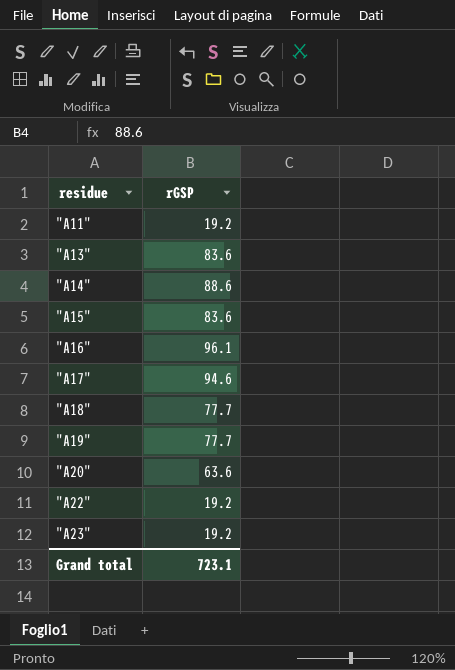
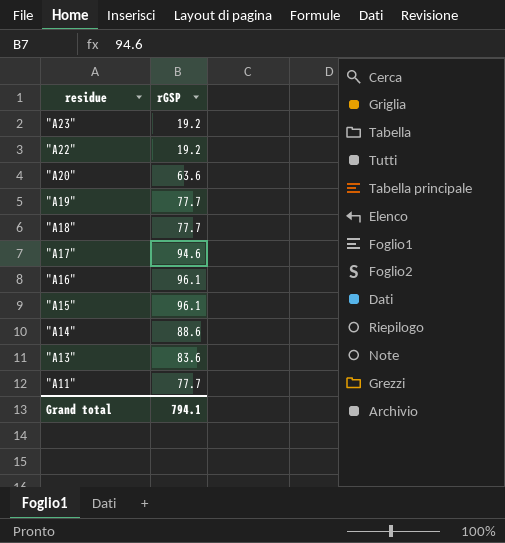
row order: residue ascending -> residue descending
"A15" | rGSP: 83.6 -> 96.1
"A11" | rGSP: 19.2 -> 77.7
Grand total | rGSP: 723.1 -> 794.1

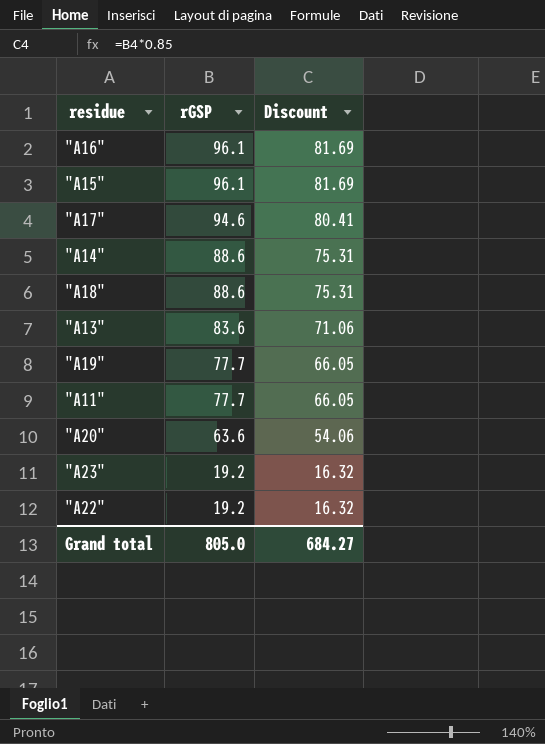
row order: residue descending -> rGSP descending
column Discount | formula: none -> [rGSP] * 0.85
"A18" | rGSP: 77.7 -> 88.6
Grand total | rGSP: 794.1 -> 805.0

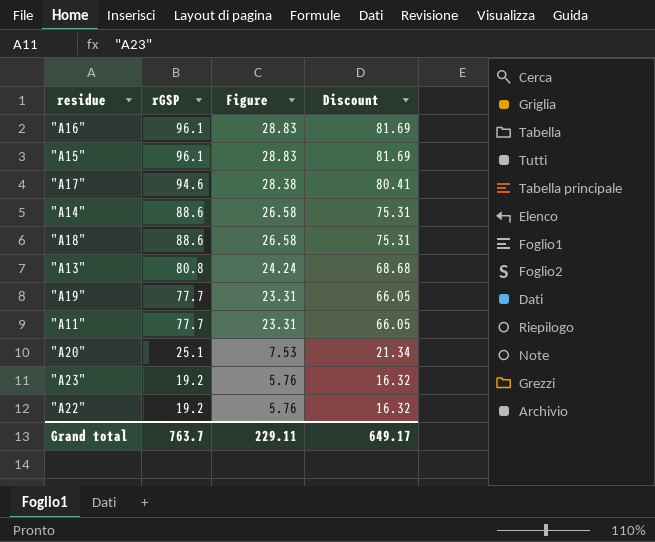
column Figure | formula: none -> [rGSP] * 0.3
"A13" | rGSP: 83.6 -> 80.8
"A13" | Discount: 71.06 -> 68.68
"A20" | rGSP: 63.6 -> 25.1
"A20" | Discount: 54.06 -> 21.34
Grand total | rGSP: 805.0 -> 763.7
Grand total | Discount: 684.27 -> 649.17

